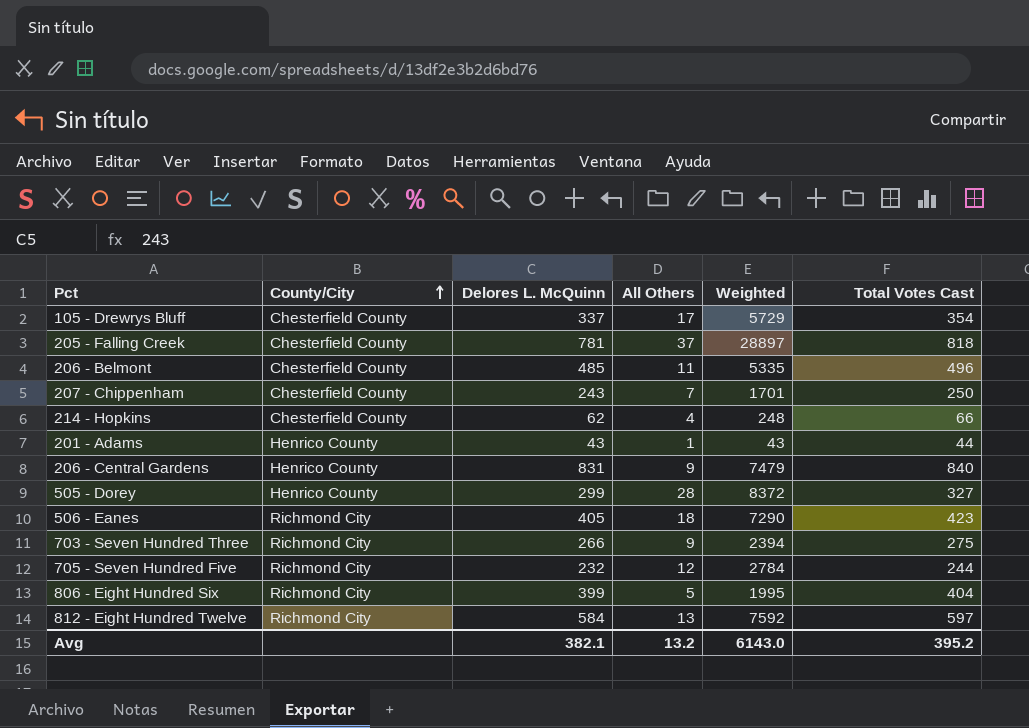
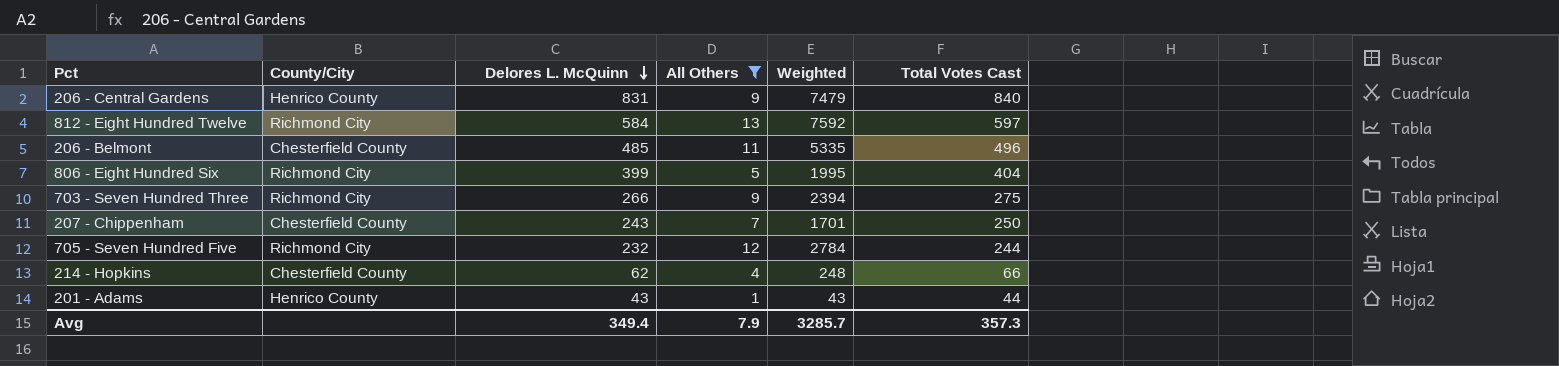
filter: none -> All Others <= 13
row order: County/City ascending -> Delores L. McQuinn descending
Avg | Delores L. McQuinn: 382.1 -> 349.4
Avg | All Others: 13.2 -> 7.9
Avg | Weighted: 6143.0 -> 3285.7
Avg | Total Votes Cast: 395.2 -> 357.3

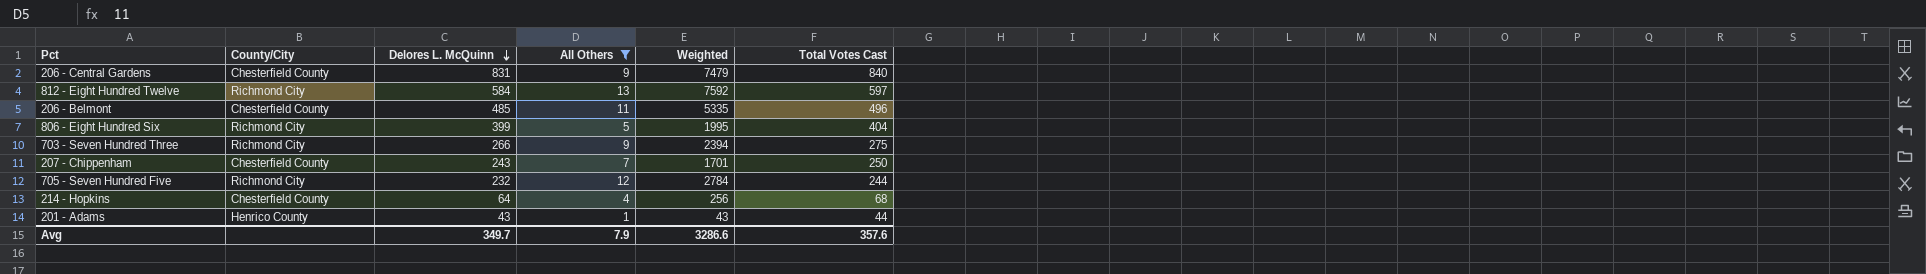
206 - Central Gardens | County/City: Henrico County -> Chesterfield County
214 - Hopkins | Delores L. McQuinn: 62 -> 64
214 - Hopkins | Weighted: 248 -> 256
214 - Hopkins | Total Votes Cast: 66 -> 68
Avg | Delores L. McQuinn: 349.4 -> 349.7
Avg | Weighted: 3285.7 -> 3286.6
Avg | Total Votes Cast: 357.3 -> 357.6

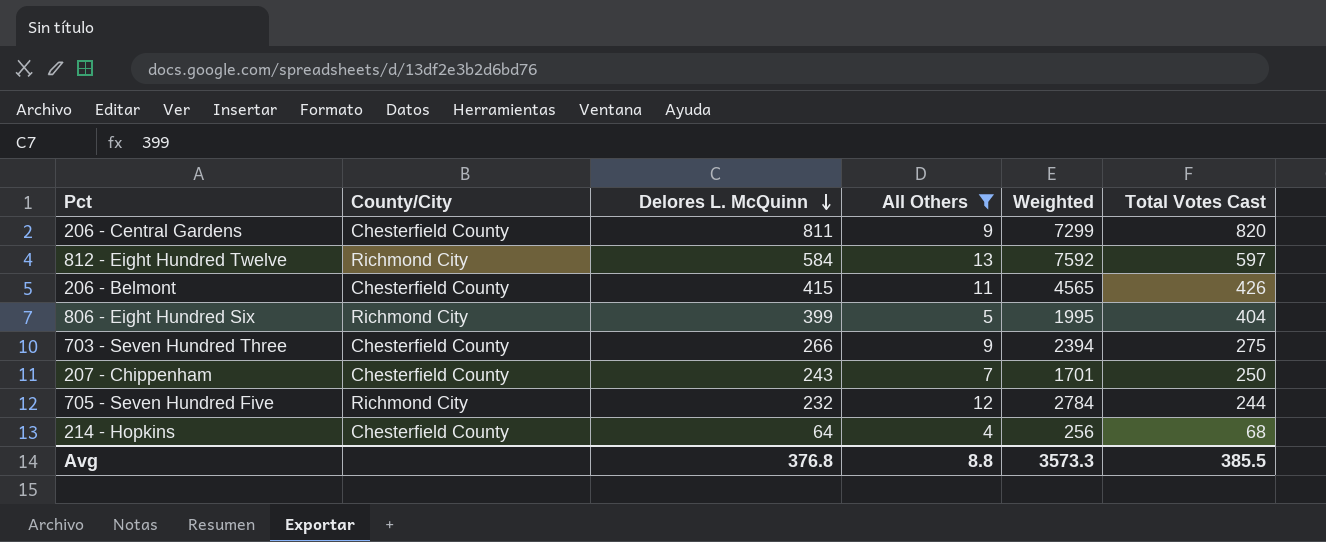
row 201 - Adams: Henrico County | 43 | 1 | 43 | 44 -> none
206 - Central Gardens | Delores L. McQuinn: 831 -> 811
206 - Central Gardens | Weighted: 7479 -> 7299
206 - Central Gardens | Total Votes Cast: 840 -> 820
206 - Belmont | Delores L. McQuinn: 485 -> 415
206 - Belmont | Weighted: 5335 -> 4565
206 - Belmont | Total Votes Cast: 496 -> 426
703 - Seven Hundred Three | County/City: Richmond City -> Chesterfield County
Avg | Delores L. McQuinn: 349.7 -> 376.8
Avg | All Others: 7.9 -> 8.8
Avg | Weighted: 3286.6 -> 3573.3
Avg | Total Votes Cast: 357.6 -> 385.5

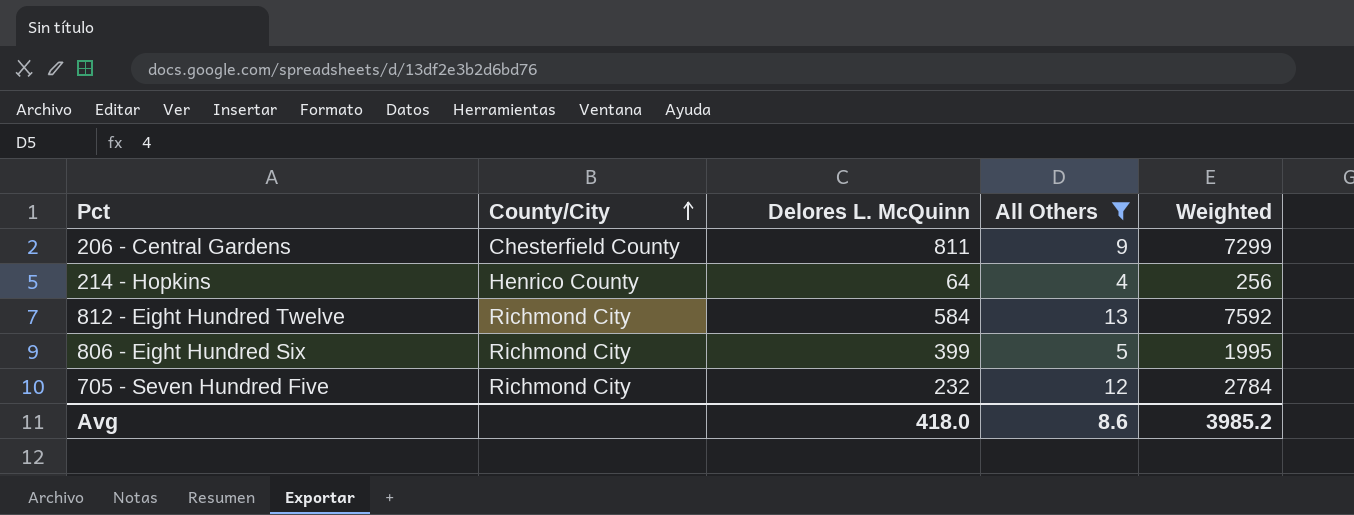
row order: Delores L. McQuinn descending -> County/City ascending
column Total Votes Cast | formula: [Delores L. McQuinn] + [All Others] -> none
row 206 - Belmont: Chesterfield County | 415 | 11 | 4565 | 426 -> none
row 703 - Seven Hundred Three: Chesterfield County | 266 | 9 | 2394 | 275 -> none
row 207 - Chippenham: Chesterfield County | 243 | 7 | 1701 | 250 -> none
214 - Hopkins | County/City: Chesterfield County -> Henrico County
Avg | Delores L. McQuinn: 376.8 -> 418.0
Avg | All Others: 8.8 -> 8.6
Avg | Weighted: 3573.3 -> 3985.2

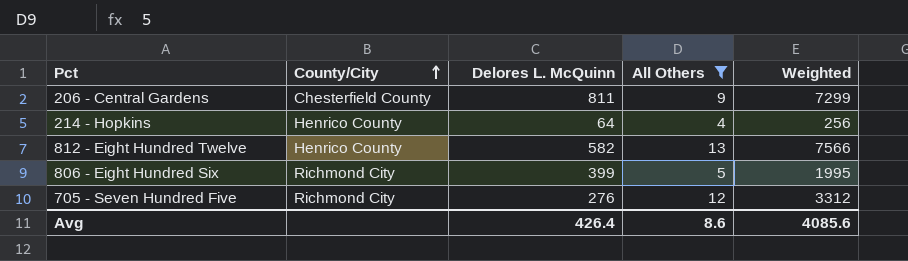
812 - Eight Hundred Twelve | County/City: Richmond City -> Henrico County
812 - Eight Hundred Twelve | Delores L. McQuinn: 584 -> 582
812 - Eight Hundred Twelve | Weighted: 7592 -> 7566
705 - Seven Hundred Five | Delores L. McQuinn: 232 -> 276
705 - Seven Hundred Five | Weighted: 2784 -> 3312
Avg | Delores L. McQuinn: 418.0 -> 426.4
Avg | Weighted: 3985.2 -> 4085.6

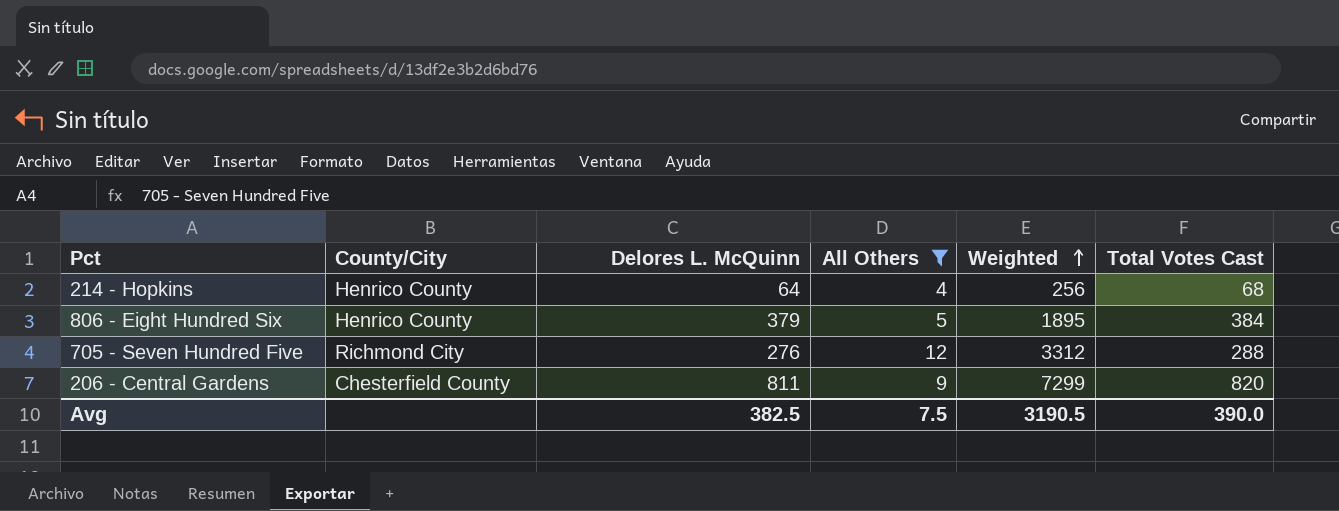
row order: County/City ascending -> Weighted ascending
column Total Votes Cast | formula: none -> [Delores L. McQuinn] + [All Others]
row 812 - Eight Hundred Twelve: Henrico County | 582 | 13 | 7566 -> none
806 - Eight Hundred Six | County/City: Richmond City -> Henrico County
806 - Eight Hundred Six | Delores L. McQuinn: 399 -> 379
806 - Eight Hundred Six | Weighted: 1995 -> 1895
Avg | Delores L. McQuinn: 426.4 -> 382.5
Avg | All Others: 8.6 -> 7.5
Avg | Weighted: 4085.6 -> 3190.5

